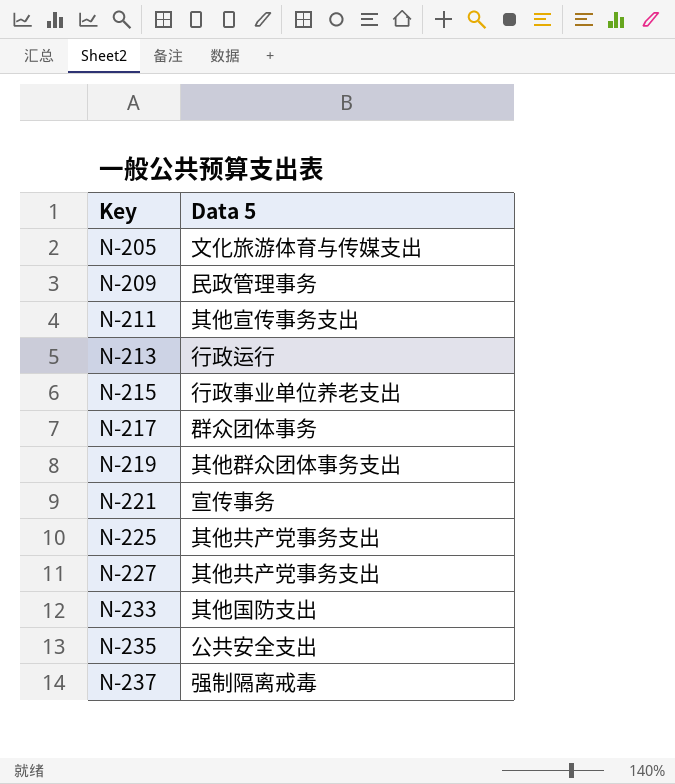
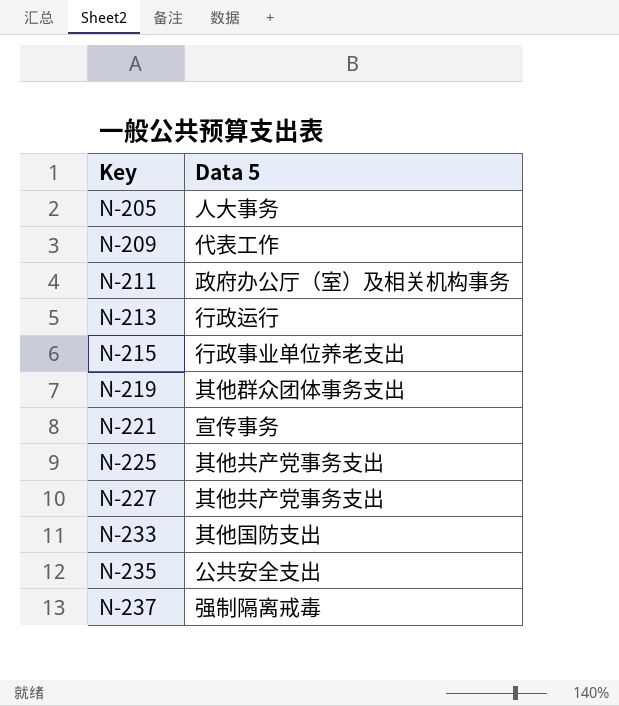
row N-217: 群众团体事务 -> none
N-205 | Data 5: 文化旅游体育与传媒支出 -> 人大事务
N-209 | Data 5: 民政管理事务 -> 代表工作
N-211 | Data 5: 其他宣传事务支出 -> 政府办公厅（室）及相关机构事务

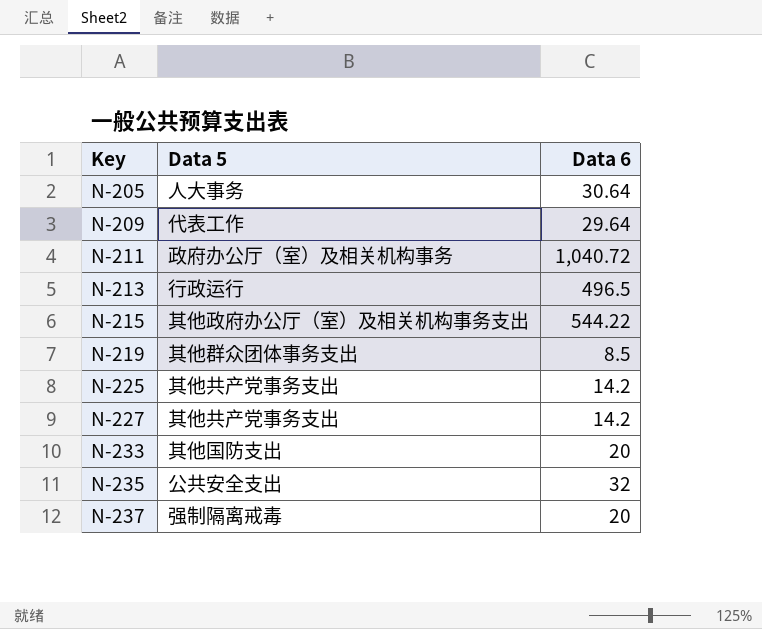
column Data 6 | position: none -> 3
row N-221: 宣传事务 -> none
N-215 | Data 5: 行政事业单位养老支出 -> 其他政府办公厅（室）及相关机构事务支出

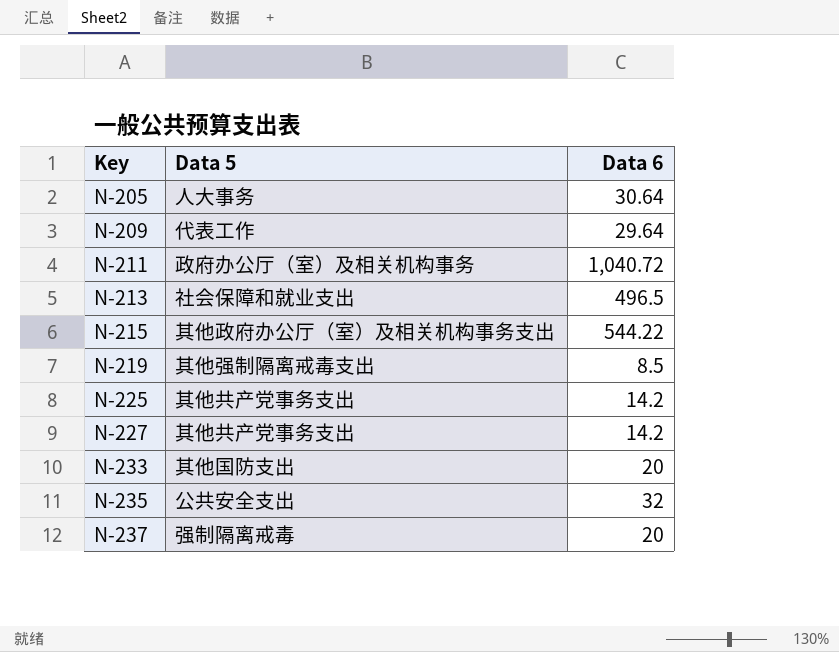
N-213 | Data 5: 行政运行 -> 社会保障和就业支出
N-219 | Data 5: 其他群众团体事务支出 -> 其他强制隔离戒毒支出

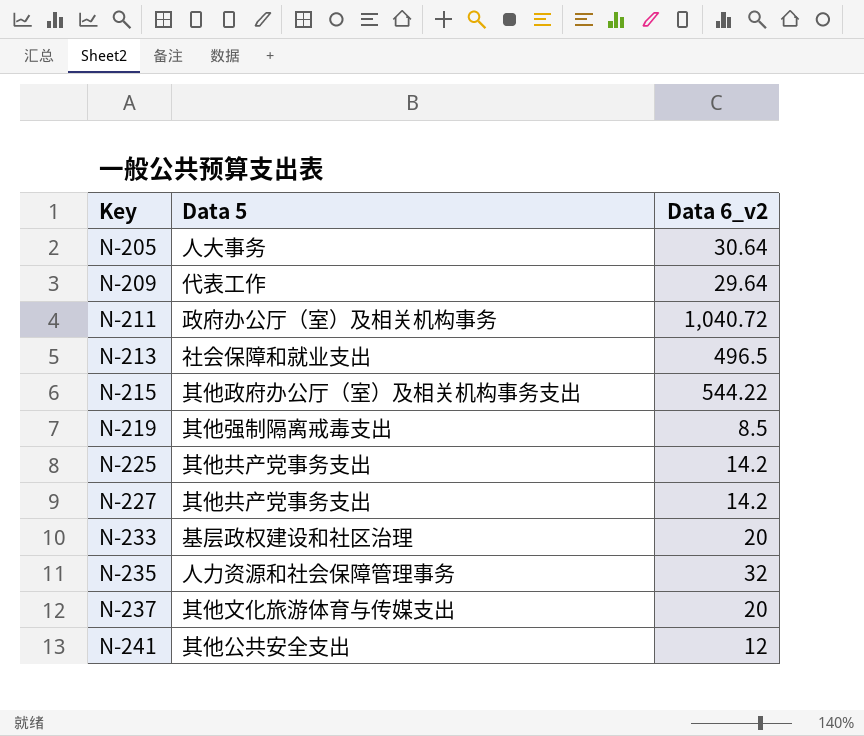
column name: Data 6 -> Data 6_v2
N-233 | Data 5: 其他国防支出 -> 基层政权建设和社区治理
N-235 | Data 5: 公共安全支出 -> 人力资源和社会保障管理事务
N-237 | Data 5: 强制隔离戒毒 -> 其他文化旅游体育与传媒支出
row N-241: none -> 其他公共安全支出 | 12

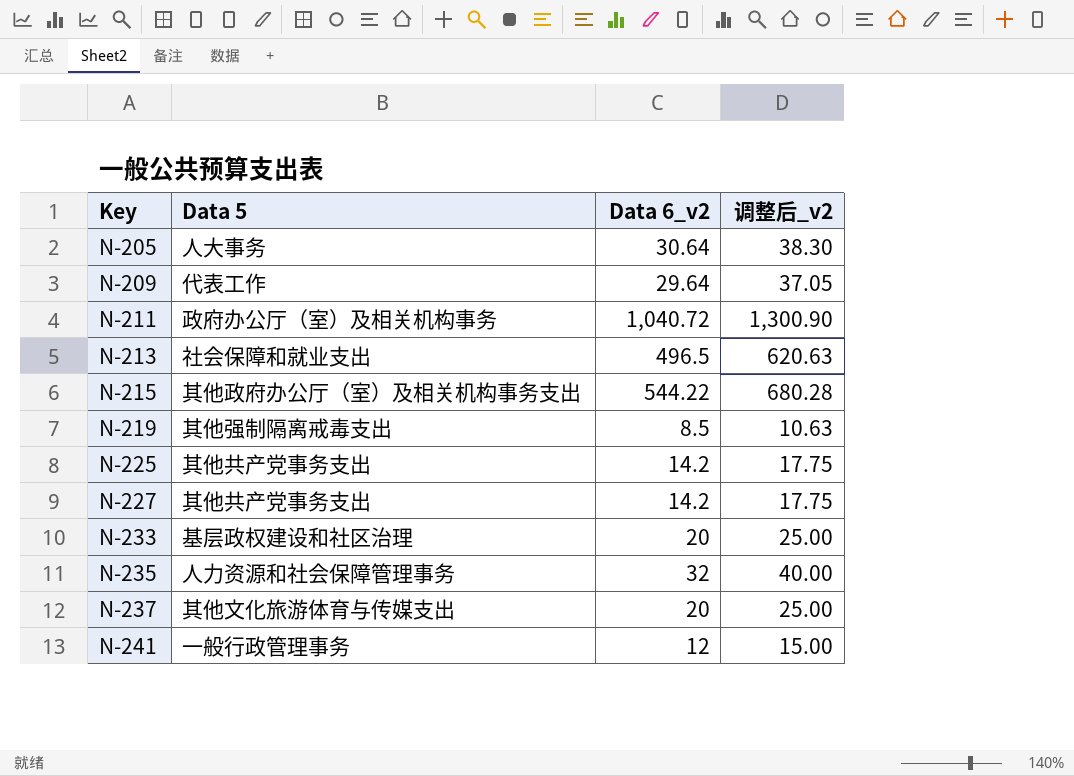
column 调整后_v2 | formula: none -> [Data 6_v2] * 1.25
N-241 | Data 5: 其他公共安全支出 -> 一般行政管理事务

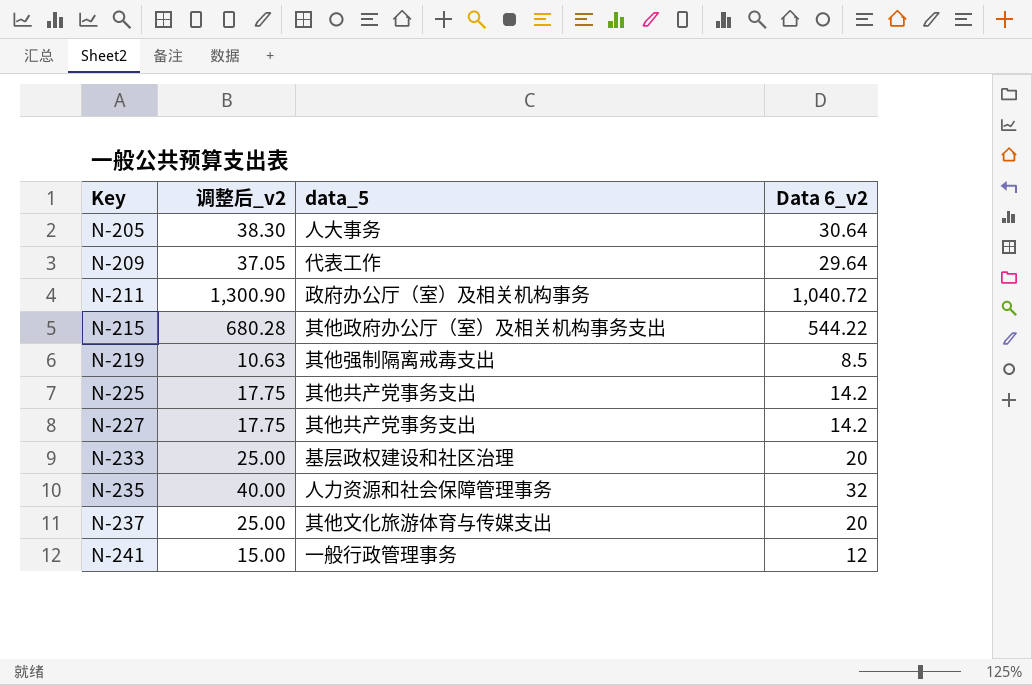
column 调整后_v2 | position: 4 -> 2
column name: Data 5 -> data_5
row N-213: 社会保障和就业支出 | 496.5 | 620.63 -> none

